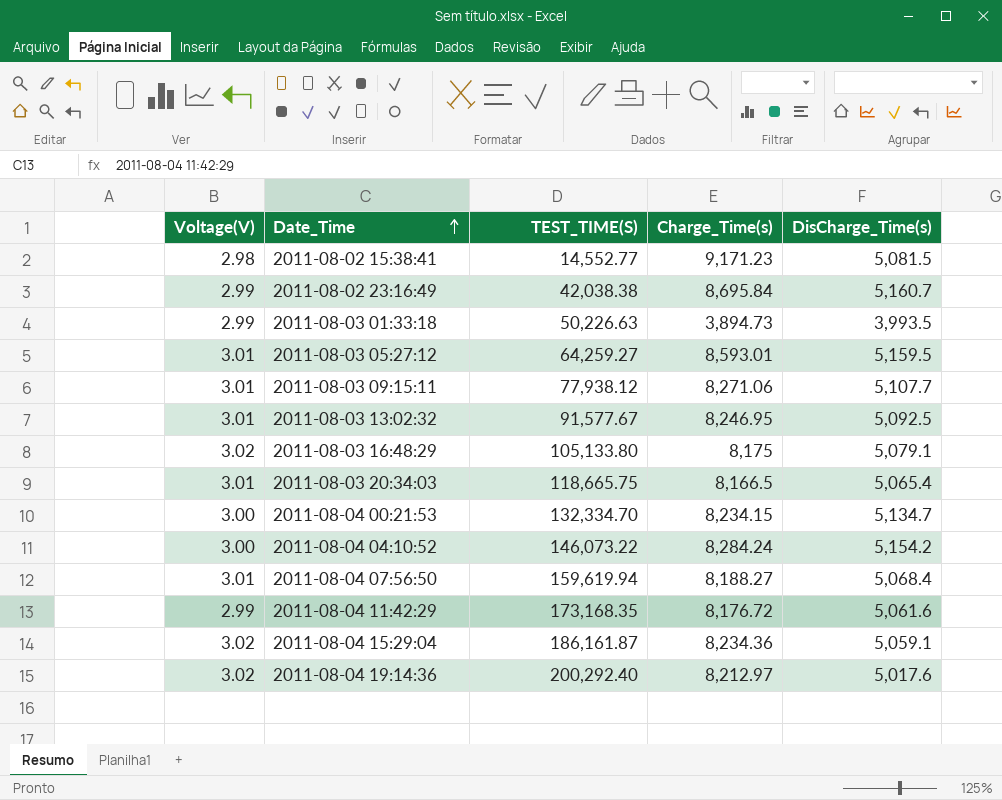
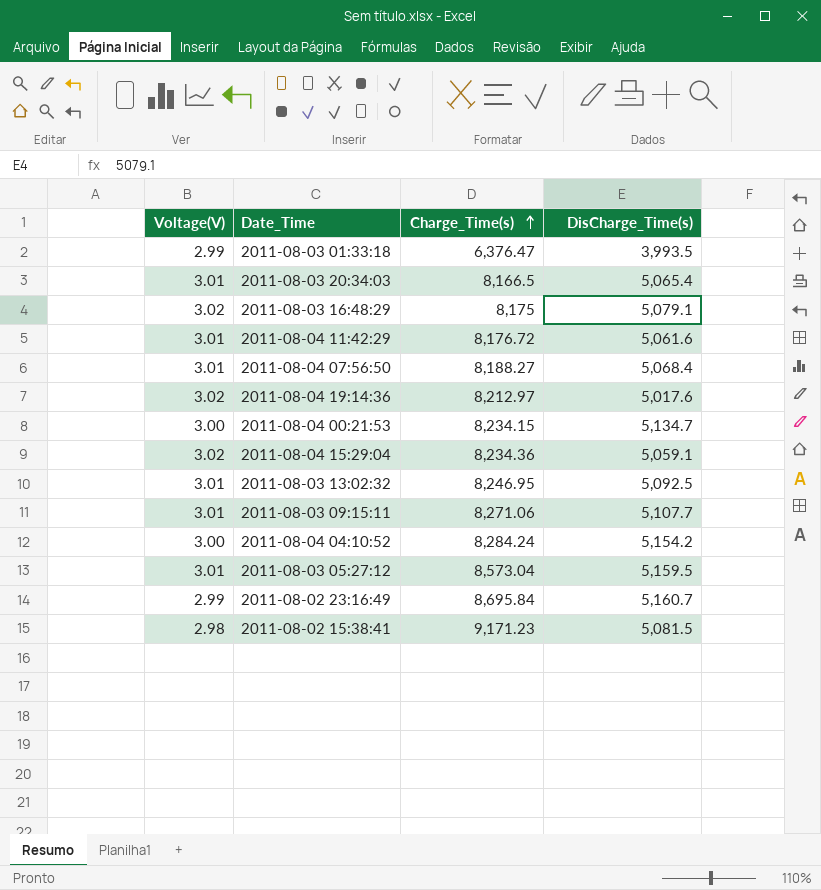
row order: Date_Time ascending -> Charge_Time(s) ascending
column TEST_TIME(S) | position: 3 -> none
2011-08-03 01:33:18 | Charge_Time(s): 3,894.73 -> 6,376.47
2011-08-04 11:42:29 | Voltage(V): 2.99 -> 3.01
2011-08-03 05:27:12 | Charge_Time(s): 8,593.01 -> 8,573.04

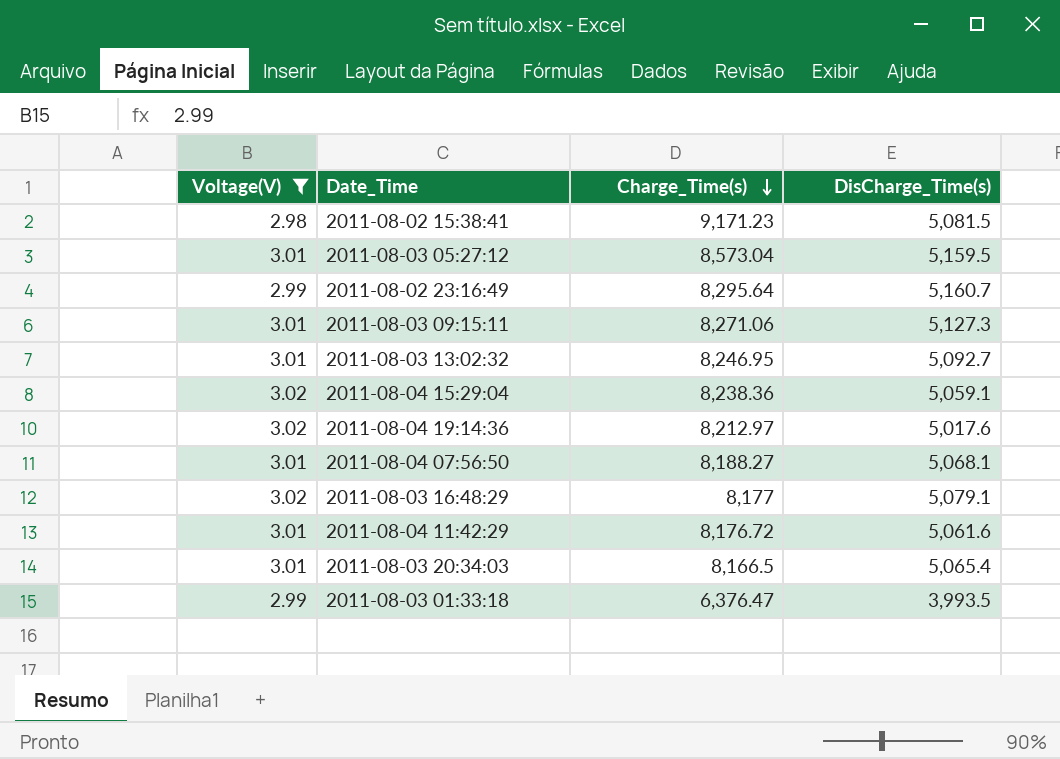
filter: none -> Voltage(V) != 3.00
row order: Charge_Time(s) ascending -> Charge_Time(s) descending
2011-08-02 23:16:49 | Charge_Time(s): 8,695.84 -> 8,295.64
2011-08-03 09:15:11 | DisCharge_Time(s): 5,107.7 -> 5,127.3
2011-08-03 13:02:32 | DisCharge_Time(s): 5,092.5 -> 5,092.7
2011-08-04 15:29:04 | Charge_Time(s): 8,234.36 -> 8,238.36
2011-08-04 07:56:50 | DisCharge_Time(s): 5,068.4 -> 5,068.1
2011-08-03 16:48:29 | Charge_Time(s): 8,175 -> 8,177

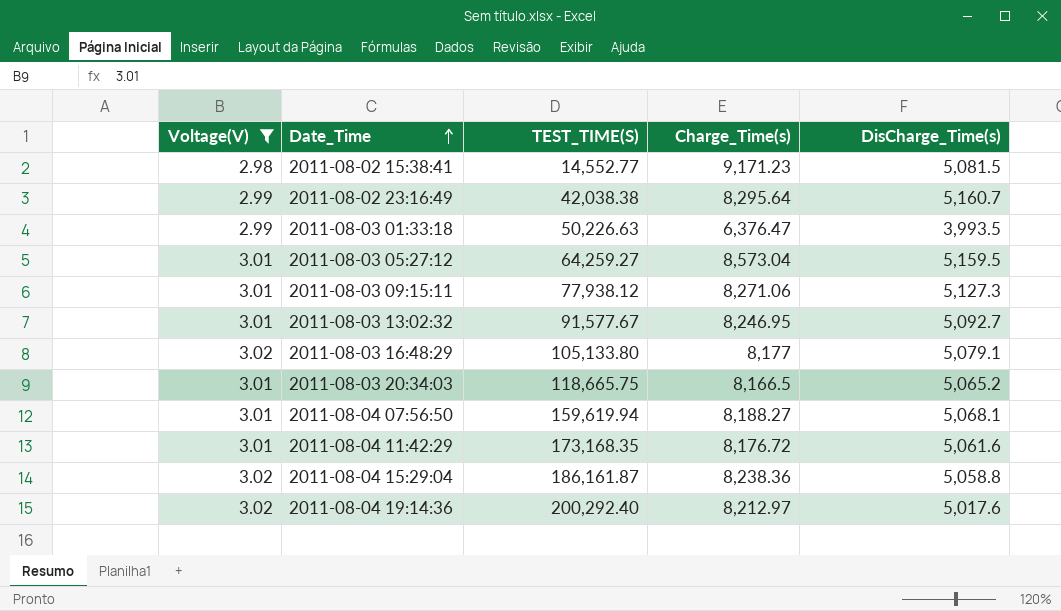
row order: Charge_Time(s) descending -> Date_Time ascending
column TEST_TIME(S) | position: none -> 3
2011-08-03 20:34:03 | DisCharge_Time(s): 5,065.4 -> 5,065.2
2011-08-04 15:29:04 | DisCharge_Time(s): 5,059.1 -> 5,058.8

